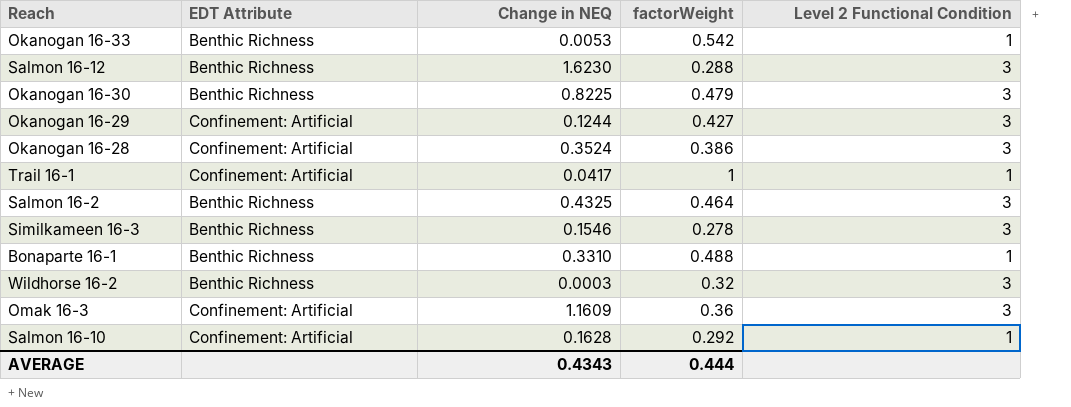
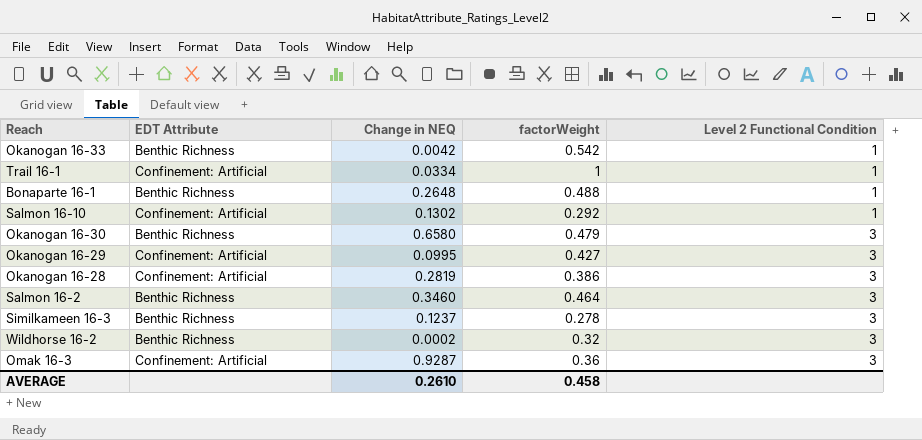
row order: none -> Level 2 Functional Condition ascending
row Salmon 16-12: Benthic Richness | 1.6230 | 0.288 | 3 -> none
Okanogan 16-33 | Change in NEQ: 0.0053 -> 0.0042
Trail 16-1 | Change in NEQ: 0.0417 -> 0.0334
Bonaparte 16-1 | Change in NEQ: 0.3310 -> 0.2648
Salmon 16-10 | Change in NEQ: 0.1628 -> 0.1302
Okanogan 16-30 | Change in NEQ: 0.8225 -> 0.6580
Okanogan 16-29 | Change in NEQ: 0.1244 -> 0.0995
Okanogan 16-28 | Change in NEQ: 0.3524 -> 0.2819
Salmon 16-2 | Change in NEQ: 0.4325 -> 0.3460
Similkameen 16-3 | Change in NEQ: 0.1546 -> 0.1237
Wildhorse 16-2 | Change in NEQ: 0.0003 -> 0.0002
Omak 16-3 | Change in NEQ: 1.1609 -> 0.9287
AVERAGE | Change in NEQ: 0.4343 -> 0.2610
AVERAGE | factorWeight: 0.444 -> 0.458

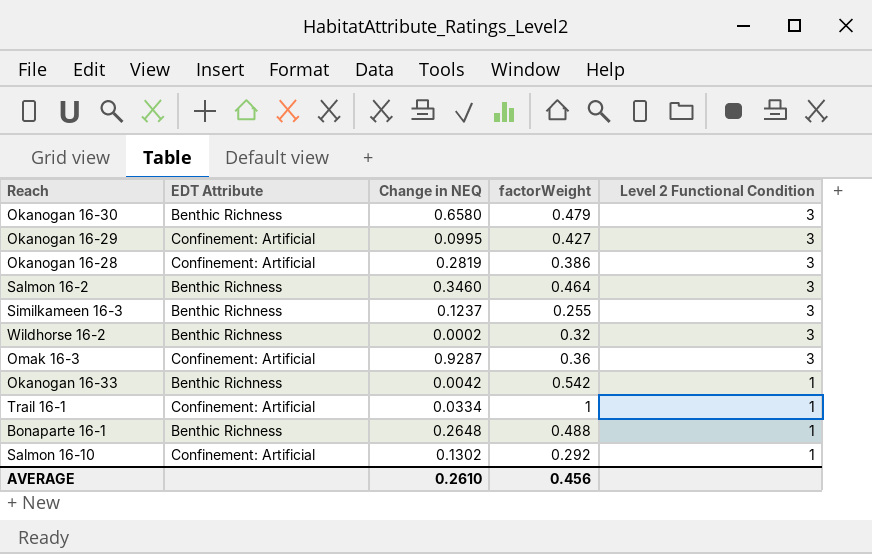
row order: Level 2 Functional Condition ascending -> Level 2 Functional Condition descending
Similkameen 16-3 | factorWeight: 0.278 -> 0.255
AVERAGE | factorWeight: 0.458 -> 0.456

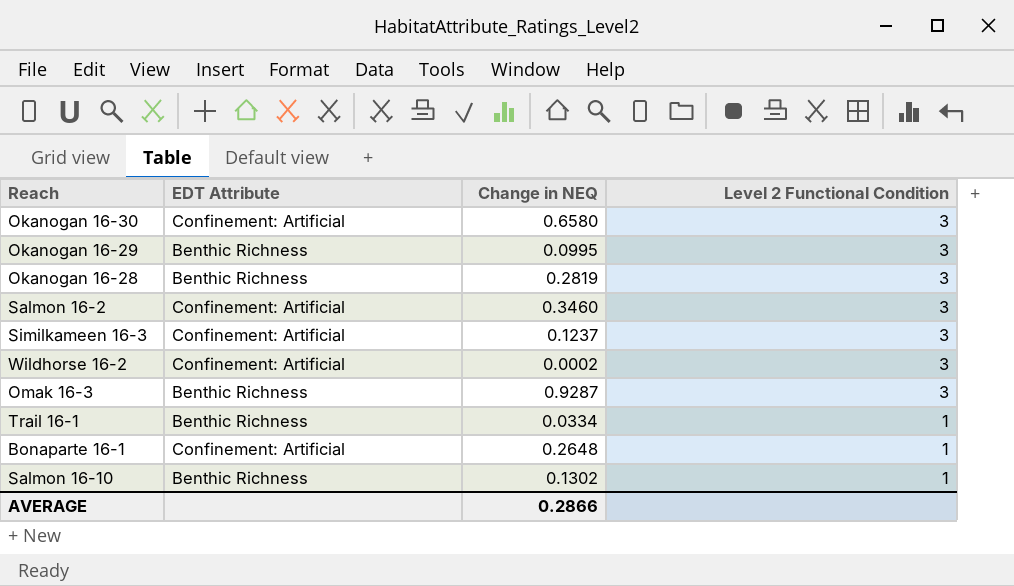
column factorWeight | position: 4 -> none
row Okanogan 16-33: Benthic Richness | 0.0042 | 0.542 | 1 -> none
Okanogan 16-30 | EDT Attribute: Benthic Richness -> Confinement: Artificial
Okanogan 16-29 | EDT Attribute: Confinement: Artificial -> Benthic Richness
Okanogan 16-28 | EDT Attribute: Confinement: Artificial -> Benthic Richness
Salmon 16-2 | EDT Attribute: Benthic Richness -> Confinement: Artificial
Similkameen 16-3 | EDT Attribute: Benthic Richness -> Confinement: Artificial
Wildhorse 16-2 | EDT Attribute: Benthic Richness -> Confinement: Artificial
Omak 16-3 | EDT Attribute: Confinement: Artificial -> Benthic Richness
Trail 16-1 | EDT Attribute: Confinement: Artificial -> Benthic Richness
Bonaparte 16-1 | EDT Attribute: Benthic Richness -> Confinement: Artificial
Salmon 16-10 | EDT Attribute: Confinement: Artificial -> Benthic Richness
AVERAGE | Change in NEQ: 0.2610 -> 0.2866

